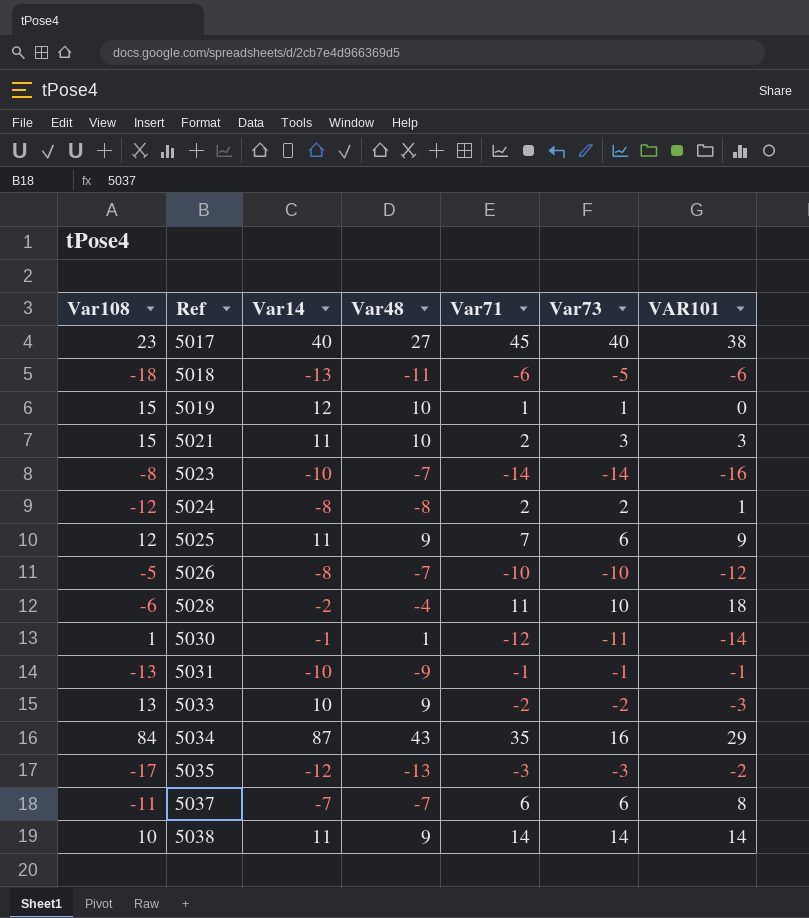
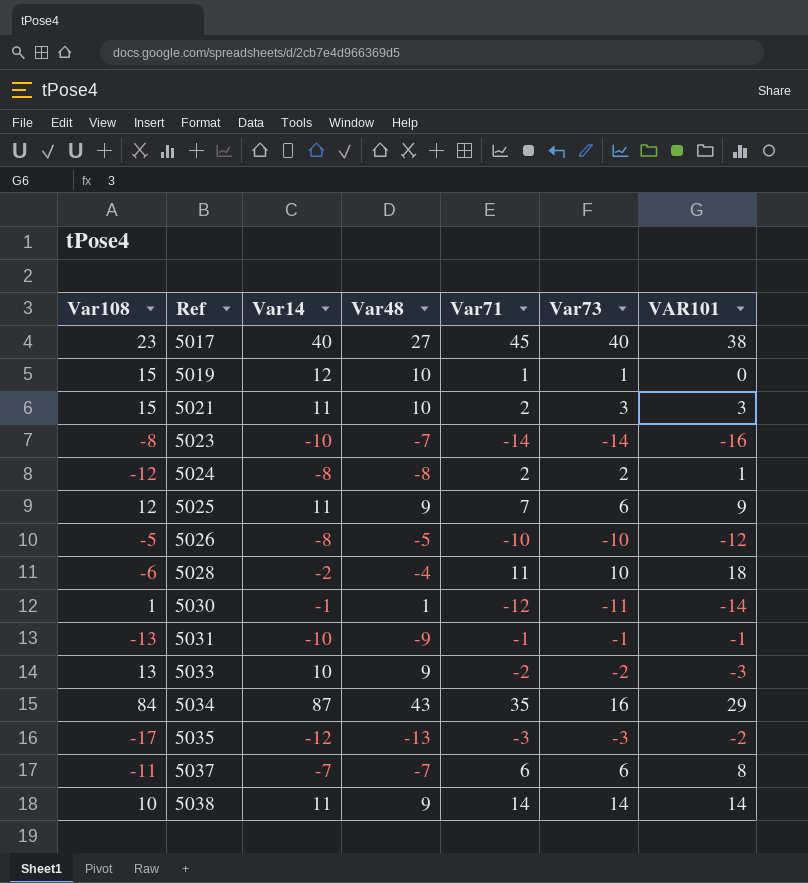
row 5018: -18 | -13 | -11 | -6 | -5 | -6 -> none
5026 | Var48: -7 -> -5

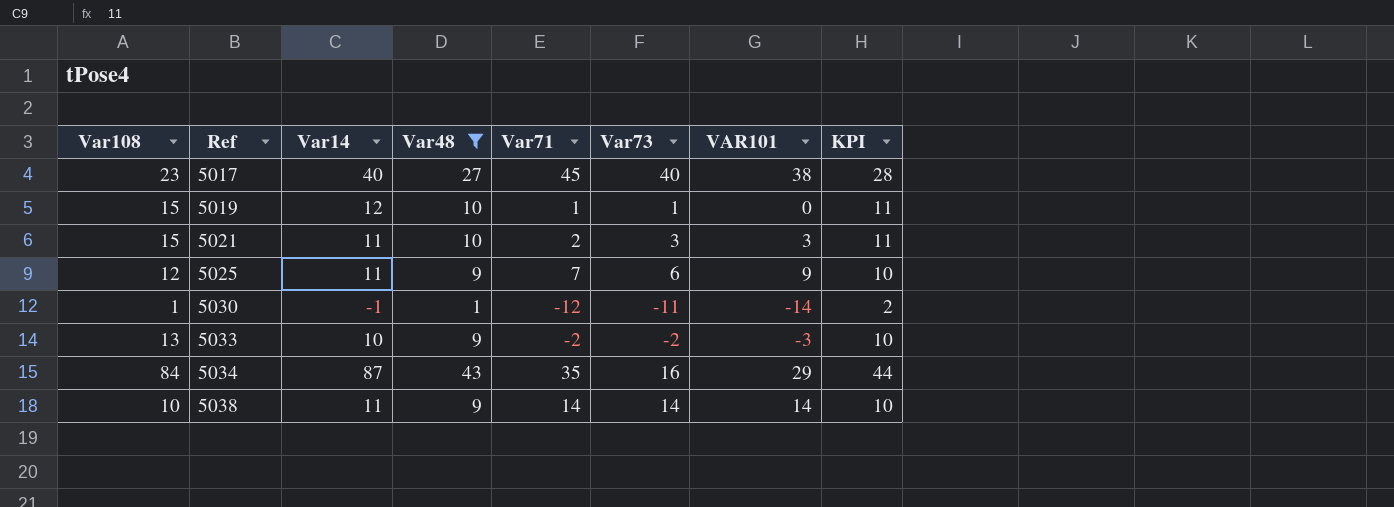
filter: none -> Var48 >= 1
column KPI | formula: none -> [Var48] + 1

